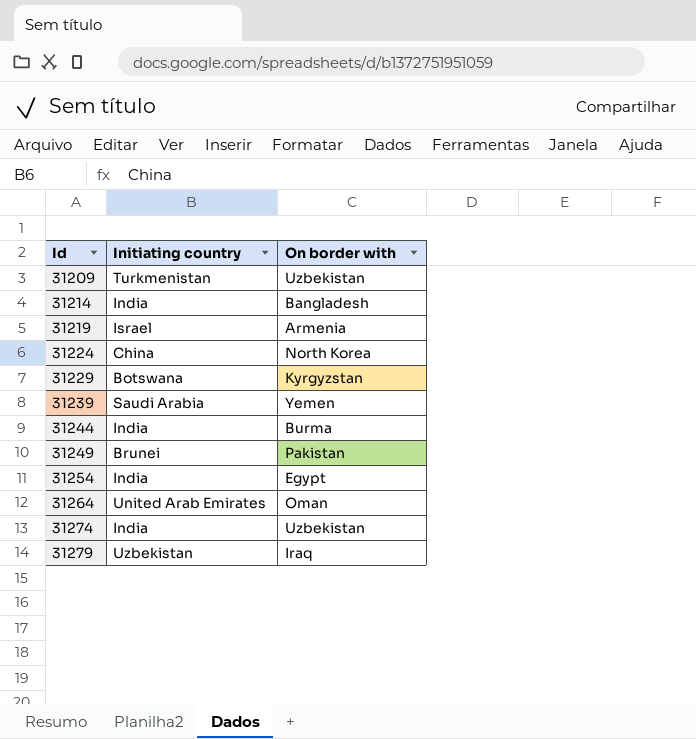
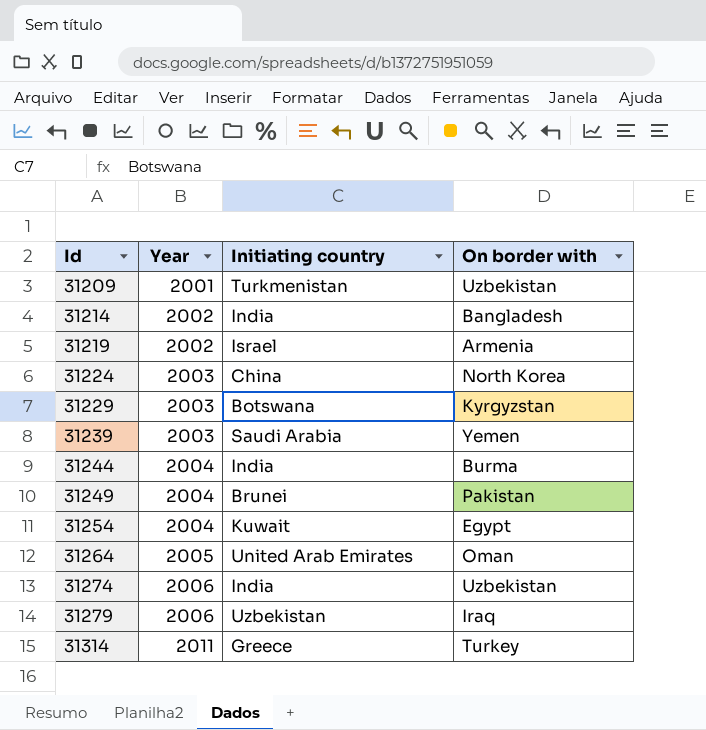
column Year | position: none -> 2
31254 | Initiating country: India -> Kuwait
row 31314: none -> 2011 | Greece | Turkey

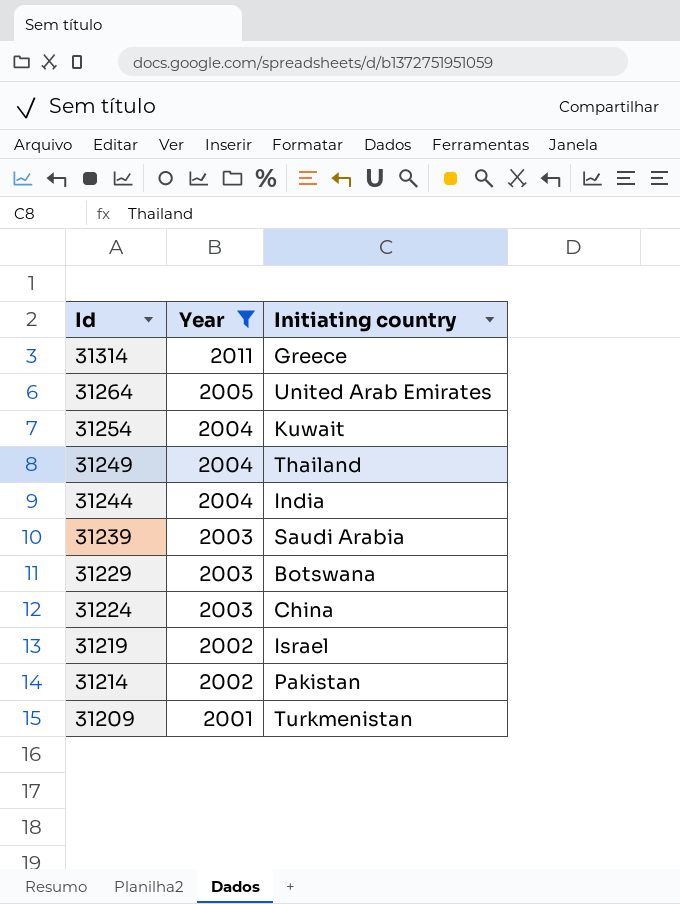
filter: none -> Year != 2006
row order: Id ascending -> Id descending
column On border with | position: 4 -> none
31249 | Initiating country: Brunei -> Thailand
31214 | Initiating country: India -> Pakistan

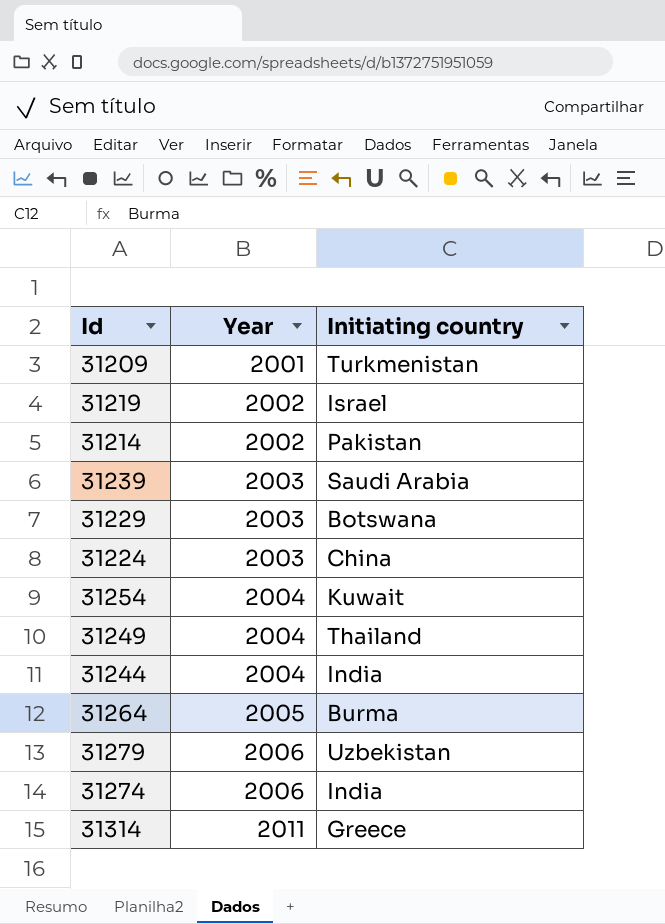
filter: Year != 2006 -> none
row order: Id descending -> Year ascending
31264 | Initiating country: United Arab Emirates -> Burma

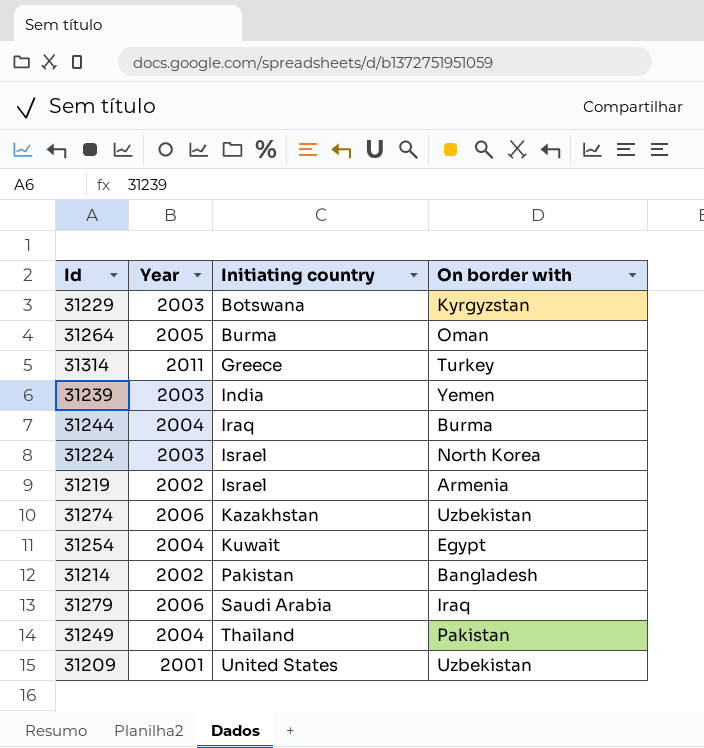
row order: Year ascending -> Initiating country ascending
column On border with | position: none -> 4
31239 | Initiating country: Saudi Arabia -> India
31244 | Initiating country: India -> Iraq
31224 | Initiating country: China -> Israel
31274 | Initiating country: India -> Kazakhstan
31279 | Initiating country: Uzbekistan -> Saudi Arabia
31209 | Initiating country: Turkmenistan -> United States

